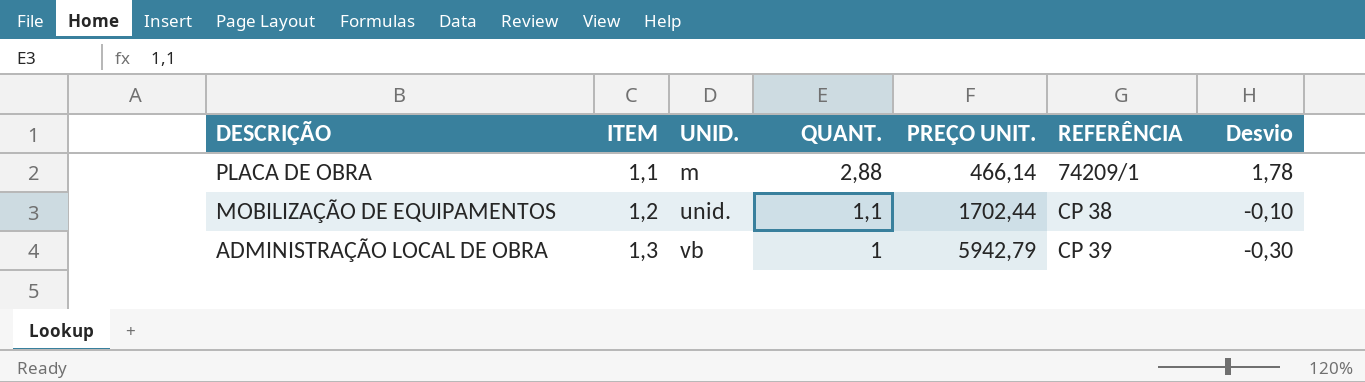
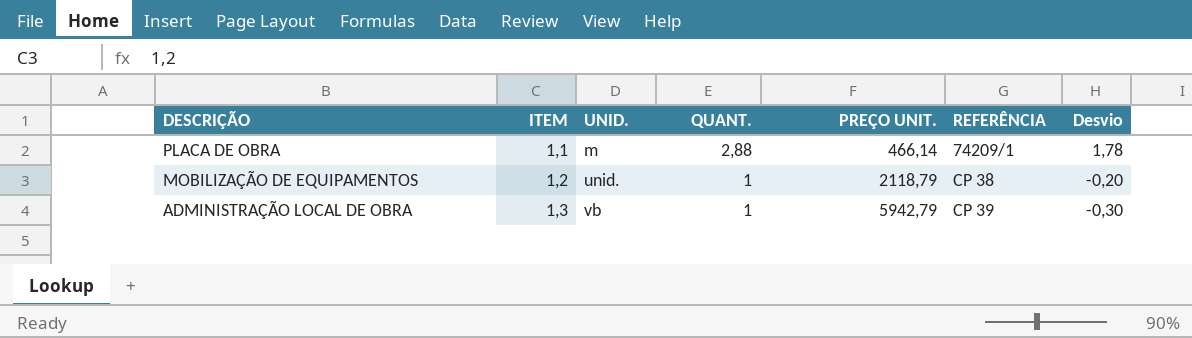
MOBILIZAÇÃO DE EQUIPAMENTOS | QUANT.: 1,1 -> 1
MOBILIZAÇÃO DE EQUIPAMENTOS | PREÇO UNIT.: 1702,44 -> 2118,79
MOBILIZAÇÃO DE EQUIPAMENTOS | Desvio: -0,10 -> -0,20

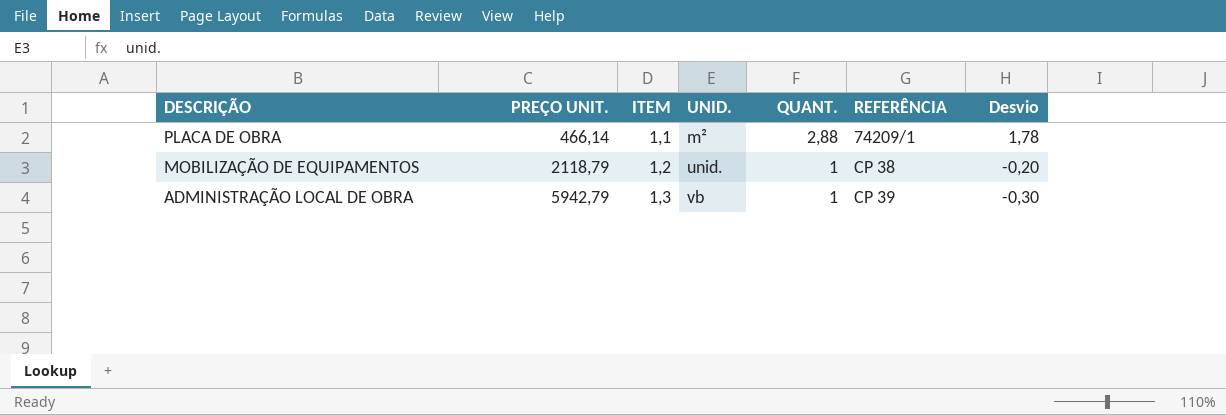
column PREÇO UNIT. | position: 5 -> 2
PLACA DE OBRA | UNID.: m -> m²

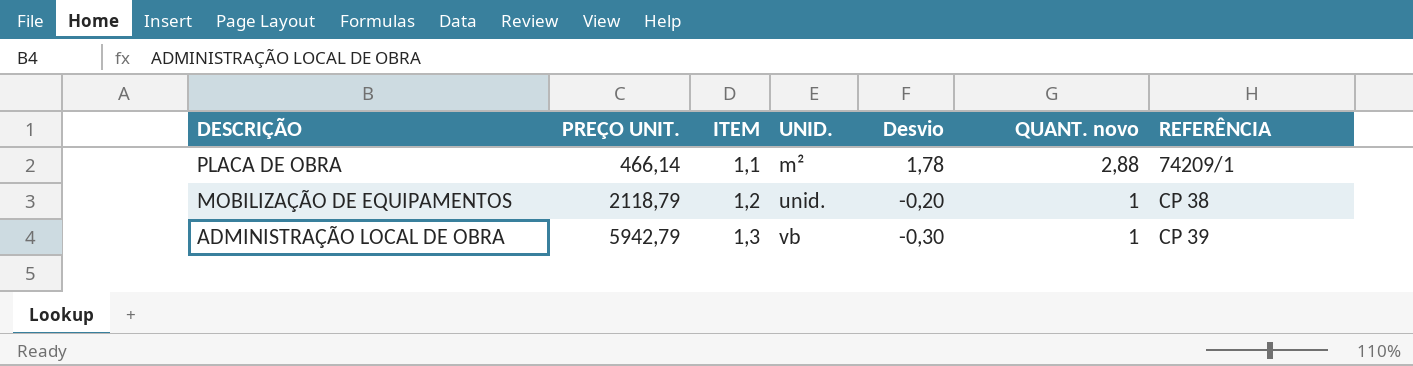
column Desvio | position: 7 -> 5
column name: QUANT. -> QUANT. novo

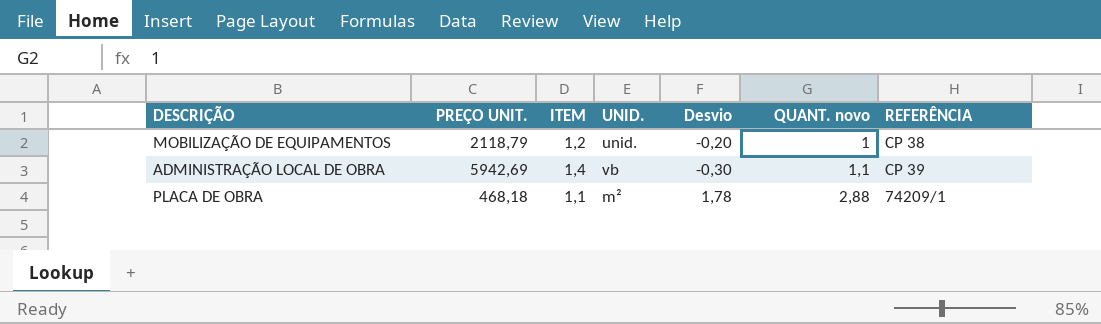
row order: DESCRIÇÃO descending -> QUANT. novo ascending
ADMINISTRAÇÃO LOCAL DE OBRA | PREÇO UNIT.: 5942,79 -> 5942,69
ADMINISTRAÇÃO LOCAL DE OBRA | ITEM: 1,3 -> 1,4
ADMINISTRAÇÃO LOCAL DE OBRA | QUANT. novo: 1 -> 1,1
PLACA DE OBRA | PREÇO UNIT.: 466,14 -> 468,18

